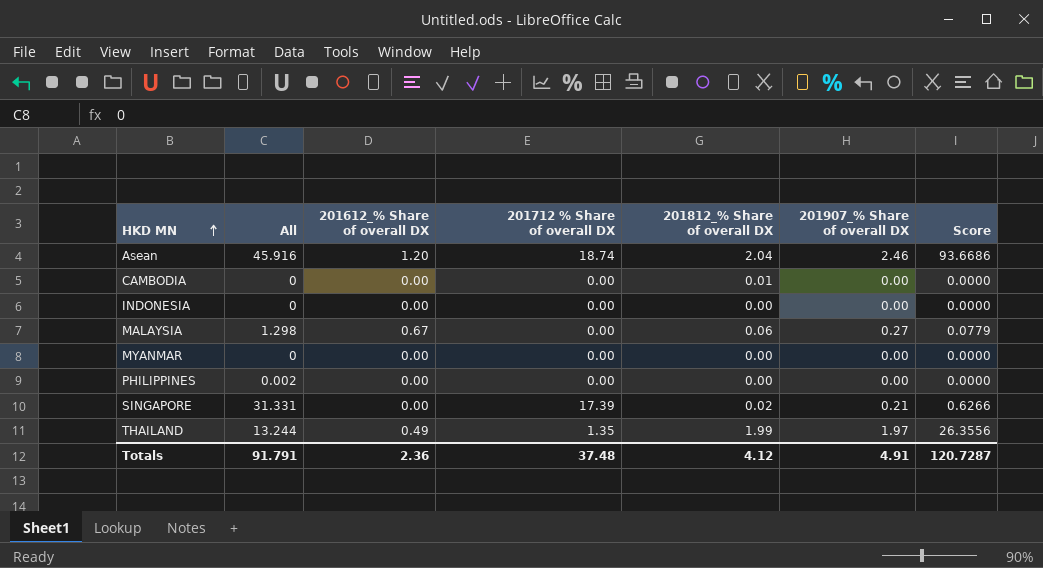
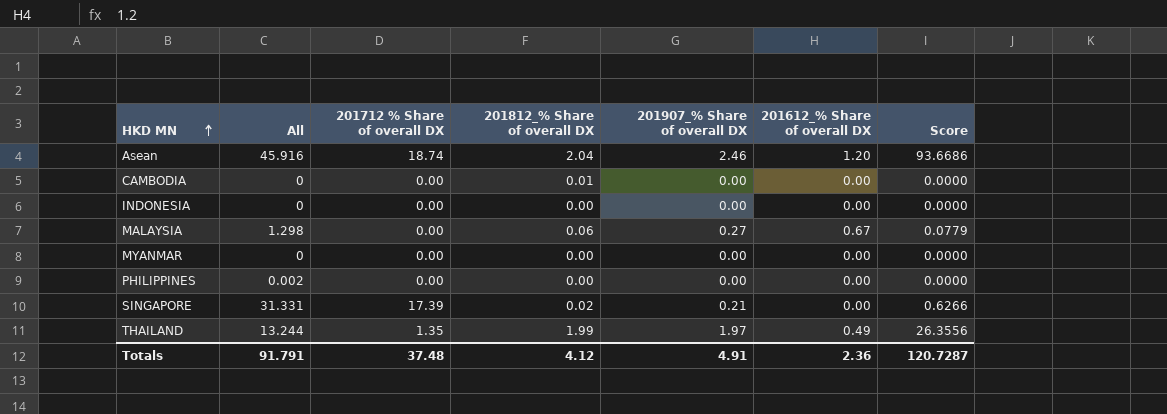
column 201612_% Share of overall DX | position: 3 -> 6

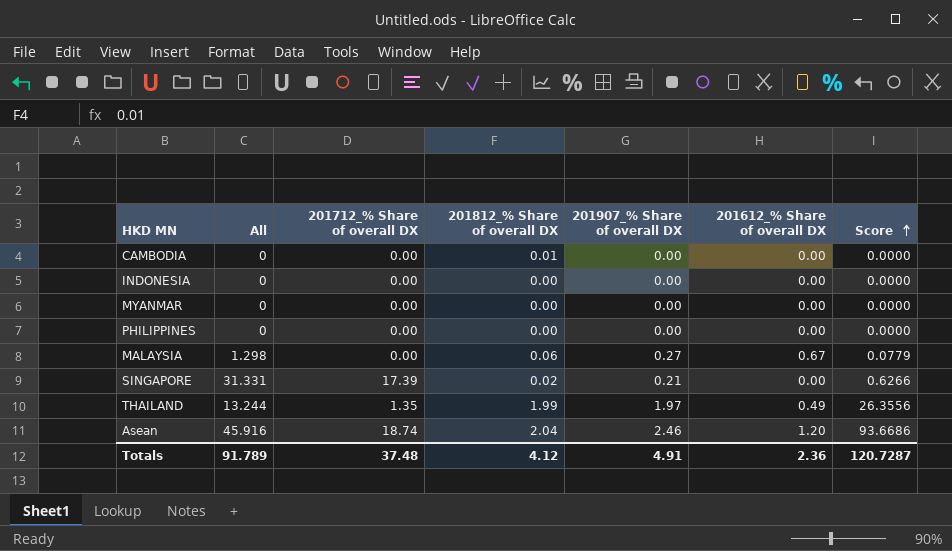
row order: HKD MN ascending -> Score ascending
column name: 201712 % Share of overall DX -> 201712_% Share of overall DX
PHILIPPINES | All: 0.002 -> 0
Totals | All: 91.791 -> 91.789

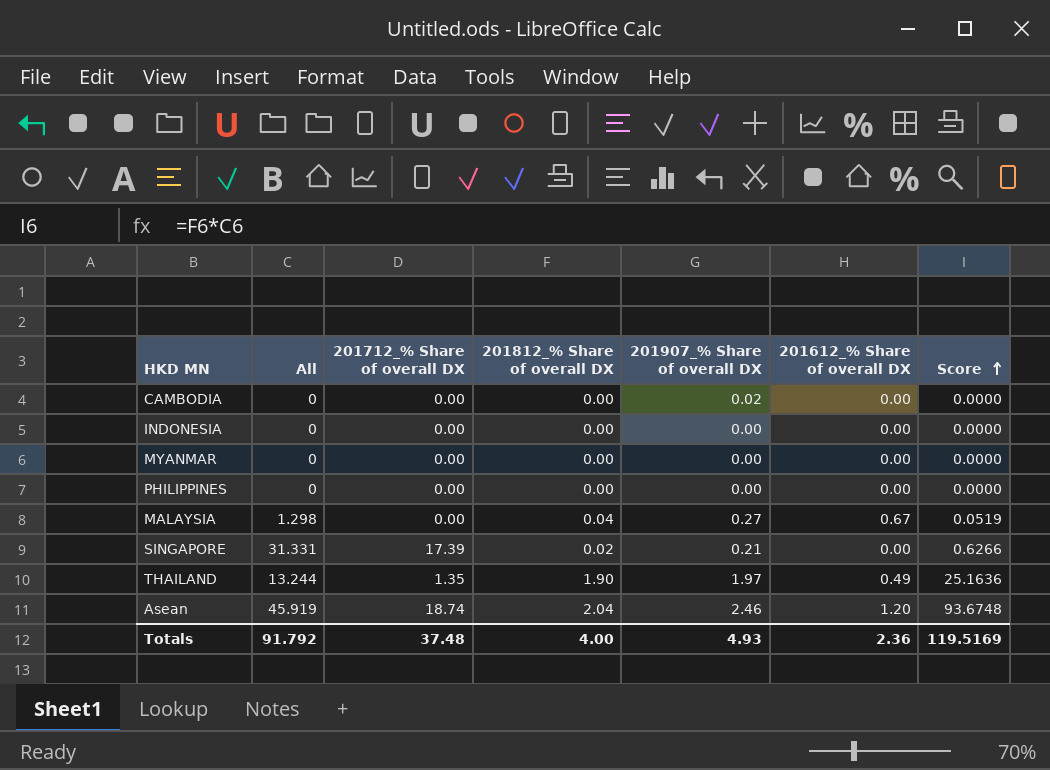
CAMBODIA | 201812_% Share of overall DX: 0.01 -> 0.00
CAMBODIA | 201907_% Share of overall DX: 0.00 -> 0.02
MALAYSIA | 201812_% Share of overall DX: 0.06 -> 0.04
MALAYSIA | Score: 0.0779 -> 0.0519
THAILAND | 201812_% Share of overall DX: 1.99 -> 1.90
THAILAND | Score: 26.3556 -> 25.1636
Asean | All: 45.916 -> 45.919
Asean | Score: 93.6686 -> 93.6748
Totals | All: 91.789 -> 91.792
Totals | 201812_% Share of overall DX: 4.12 -> 4.00
Totals | 201907_% Share of overall DX: 4.91 -> 4.93
Totals | Score: 120.7287 -> 119.5169

